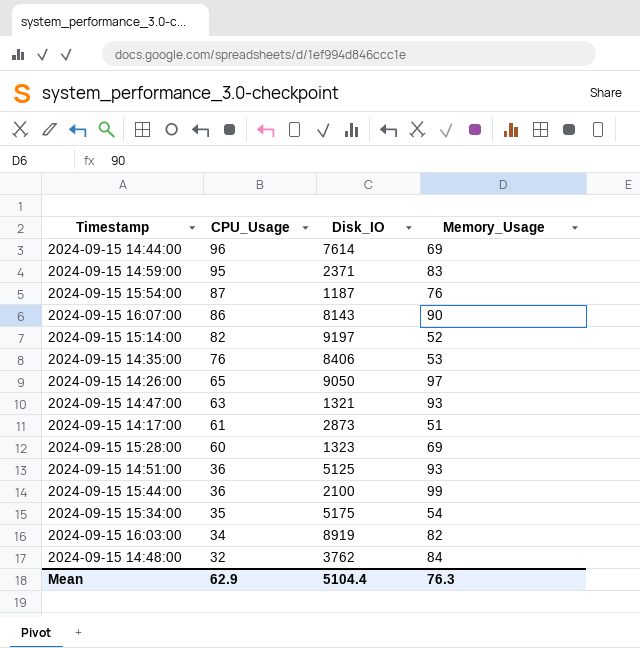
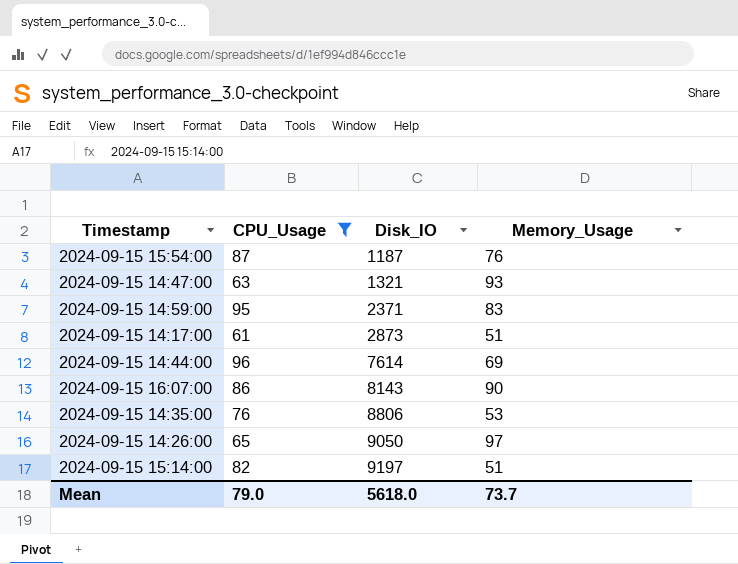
filter: none -> CPU_Usage >= 61
row order: CPU_Usage descending -> Disk_IO ascending
2024-09-15 14:35:00 | Disk_IO: 8406 -> 8806
2024-09-15 15:14:00 | Memory_Usage: 52 -> 51
Mean | CPU_Usage: 62.9 -> 79.0
Mean | Disk_IO: 5104.4 -> 5618.0
Mean | Memory_Usage: 76.3 -> 73.7

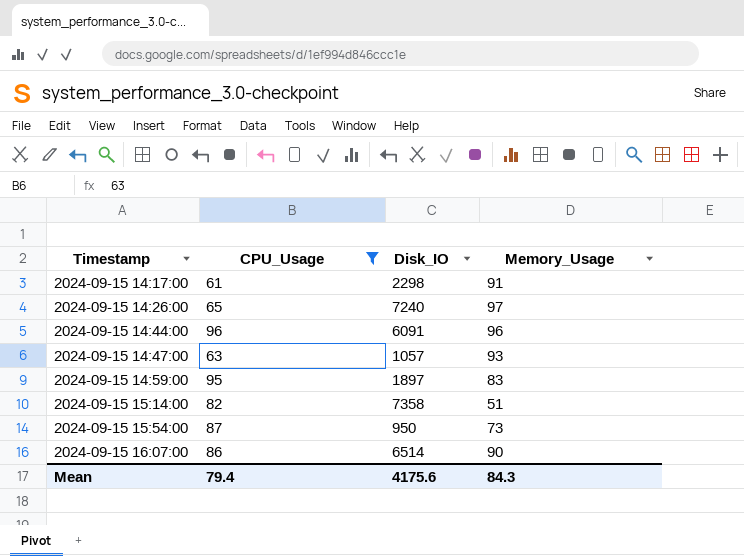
row order: Disk_IO ascending -> Timestamp ascending
row 2024-09-15 14:35:00: 76 | 8806 | 53 -> none
2024-09-15 14:17:00 | Disk_IO: 2873 -> 2298
2024-09-15 14:17:00 | Memory_Usage: 51 -> 91
2024-09-15 14:26:00 | Disk_IO: 9050 -> 7240
2024-09-15 14:44:00 | Disk_IO: 7614 -> 6091
2024-09-15 14:44:00 | Memory_Usage: 69 -> 96
2024-09-15 14:47:00 | Disk_IO: 1321 -> 1057
2024-09-15 14:59:00 | Disk_IO: 2371 -> 1897
2024-09-15 15:14:00 | Disk_IO: 9197 -> 7358
2024-09-15 15:54:00 | Disk_IO: 1187 -> 950
2024-09-15 15:54:00 | Memory_Usage: 76 -> 73
2024-09-15 16:07:00 | Disk_IO: 8143 -> 6514
Mean | CPU_Usage: 79.0 -> 79.4
Mean | Disk_IO: 5618.0 -> 4175.6
Mean | Memory_Usage: 73.7 -> 84.3

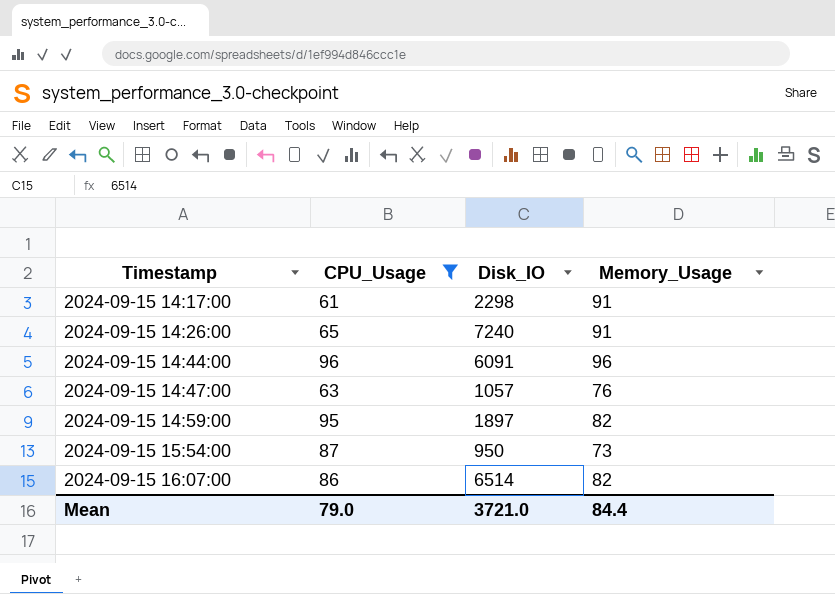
row 2024-09-15 15:14:00: 82 | 7358 | 51 -> none
2024-09-15 14:26:00 | Memory_Usage: 97 -> 91
2024-09-15 14:47:00 | Memory_Usage: 93 -> 76
2024-09-15 14:59:00 | Memory_Usage: 83 -> 82
2024-09-15 16:07:00 | Memory_Usage: 90 -> 82
Mean | CPU_Usage: 79.4 -> 79.0
Mean | Disk_IO: 4175.6 -> 3721.0
Mean | Memory_Usage: 84.3 -> 84.4

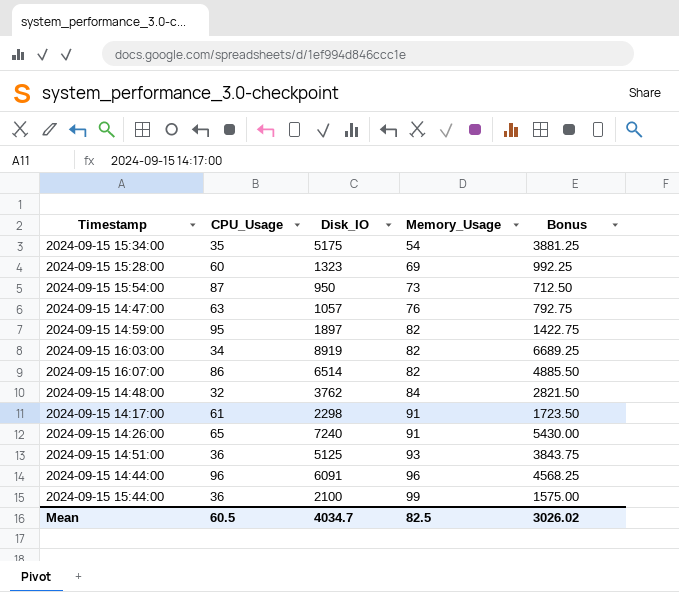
filter: CPU_Usage >= 61 -> none
row order: Timestamp ascending -> Memory_Usage ascending
column Bonus | formula: none -> [Disk_IO] * 0.75
Mean | CPU_Usage: 79.0 -> 60.5
Mean | Disk_IO: 3721.0 -> 4034.7
Mean | Memory_Usage: 84.4 -> 82.5

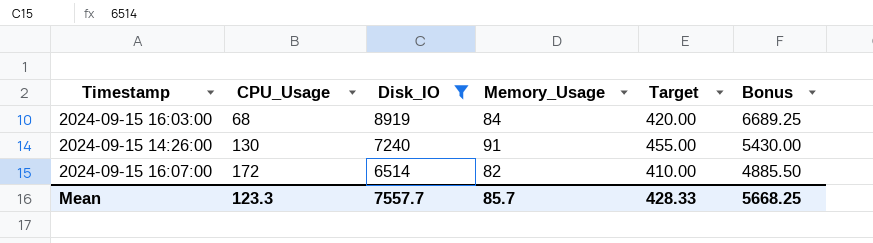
filter: none -> Disk_IO >= 6514
row order: Memory_Usage ascending -> CPU_Usage ascending
column Target | formula: none -> [Memory_Usage] * 5
2024-09-15 16:03:00 | CPU_Usage: 34 -> 68
2024-09-15 16:03:00 | Memory_Usage: 82 -> 84
2024-09-15 14:26:00 | CPU_Usage: 65 -> 130
2024-09-15 16:07:00 | CPU_Usage: 86 -> 172
Mean | CPU_Usage: 60.5 -> 123.3
Mean | Disk_IO: 4034.7 -> 7557.7
Mean | Memory_Usage: 82.5 -> 85.7
Mean | Bonus: 3026.02 -> 5668.25

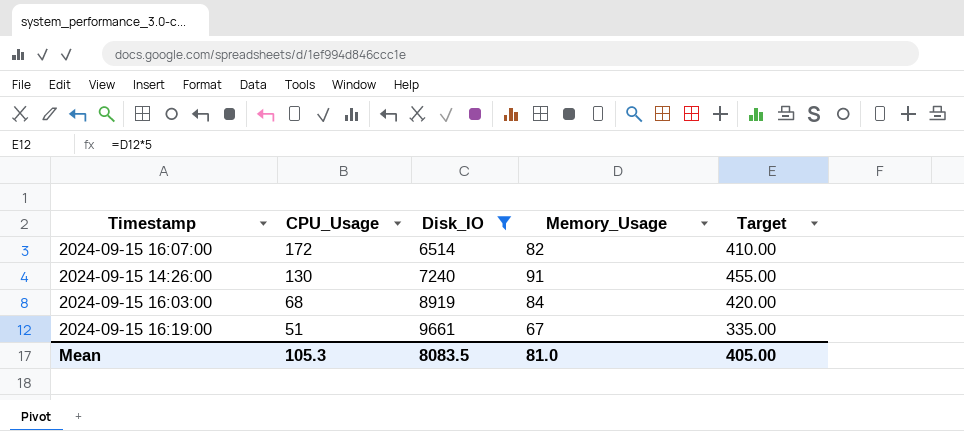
row order: CPU_Usage ascending -> CPU_Usage descending
column Bonus | formula: [Disk_IO] * 0.75 -> none
row 2024-09-15 16:19:00: none -> 51 | 9661 | 67 | 335.00
Mean | CPU_Usage: 123.3 -> 105.3
Mean | Disk_IO: 7557.7 -> 8083.5
Mean | Memory_Usage: 85.7 -> 81.0
Mean | Target: 428.33 -> 405.00

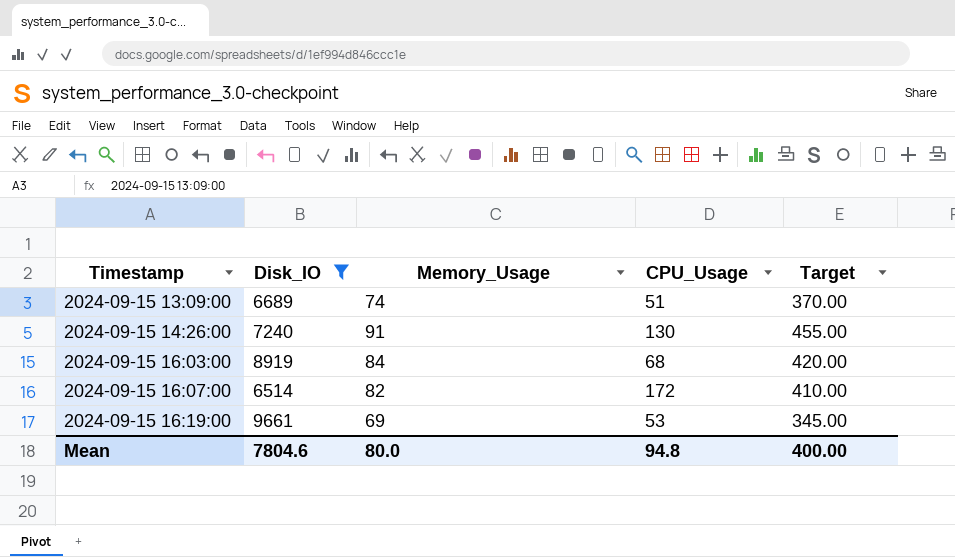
row order: CPU_Usage descending -> Timestamp ascending
column CPU_Usage | position: 2 -> 4
row 2024-09-15 13:09:00: none -> 6689 | 74 | 51 | 370.00
2024-09-15 16:19:00 | Memory_Usage: 67 -> 69
2024-09-15 16:19:00 | CPU_Usage: 51 -> 53
2024-09-15 16:19:00 | Target: 335.00 -> 345.00
Mean | Disk_IO: 8083.5 -> 7804.6
Mean | Memory_Usage: 81.0 -> 80.0
Mean | CPU_Usage: 105.3 -> 94.8
Mean | Target: 405.00 -> 400.00

